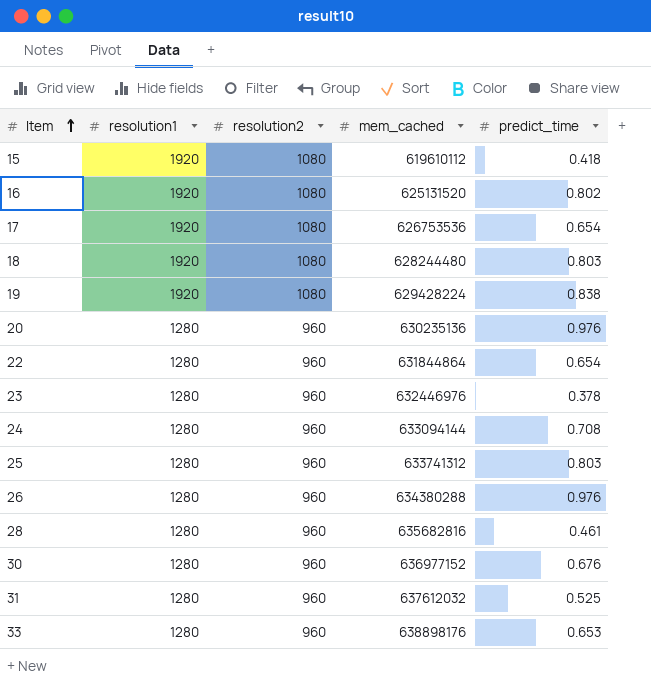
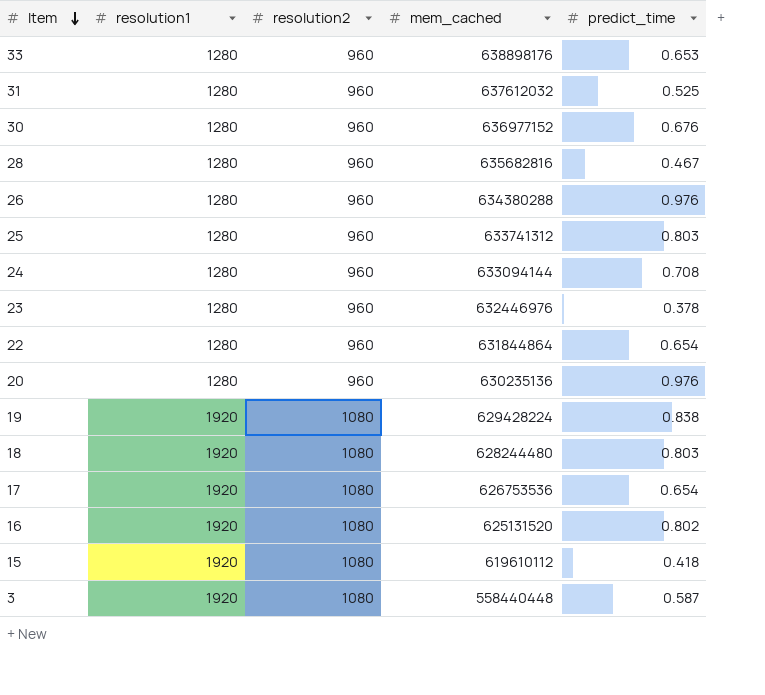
row order: Item ascending -> Item descending
28 | predict_time: 0.461 -> 0.467
row 3: none -> 1920 | 1080 | 558440448 | 0.587

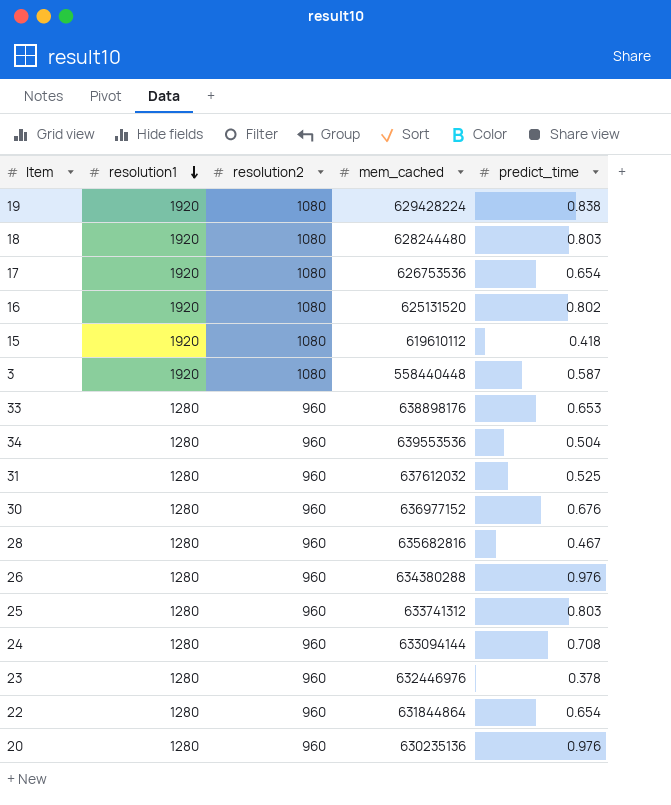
row order: Item descending -> resolution1 descending
row 34: none -> 1280 | 960 | 639553536 | 0.504

